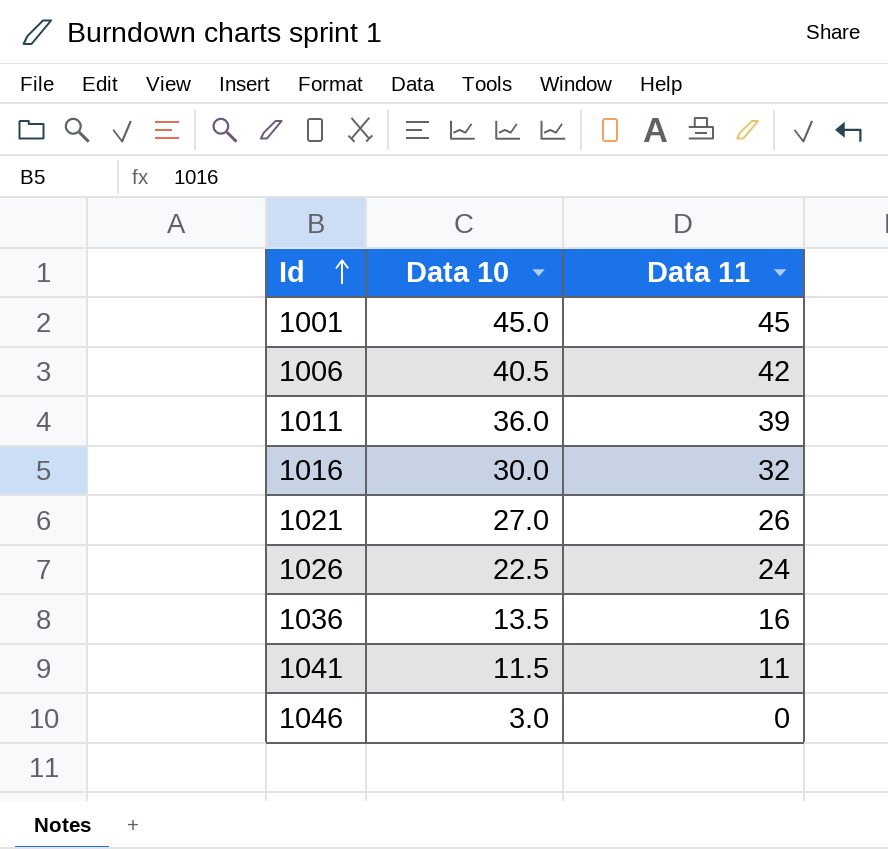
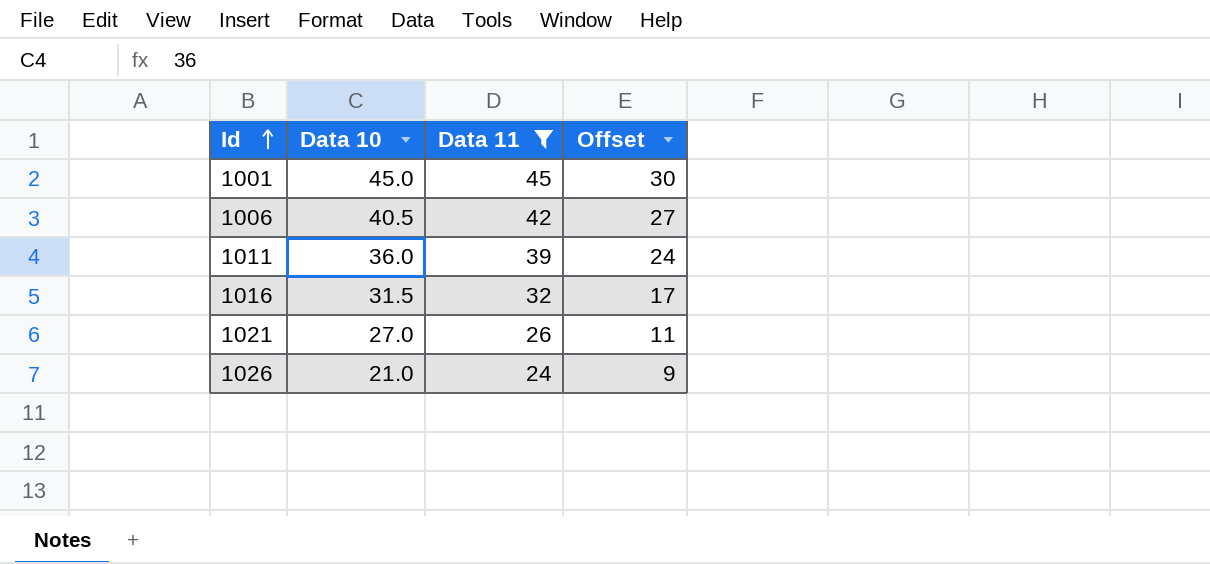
filter: none -> Data 11 >= 24
column Offset | formula: none -> [Data 11] - 15
1016 | Data 10: 30.0 -> 31.5
1026 | Data 10: 22.5 -> 21.0

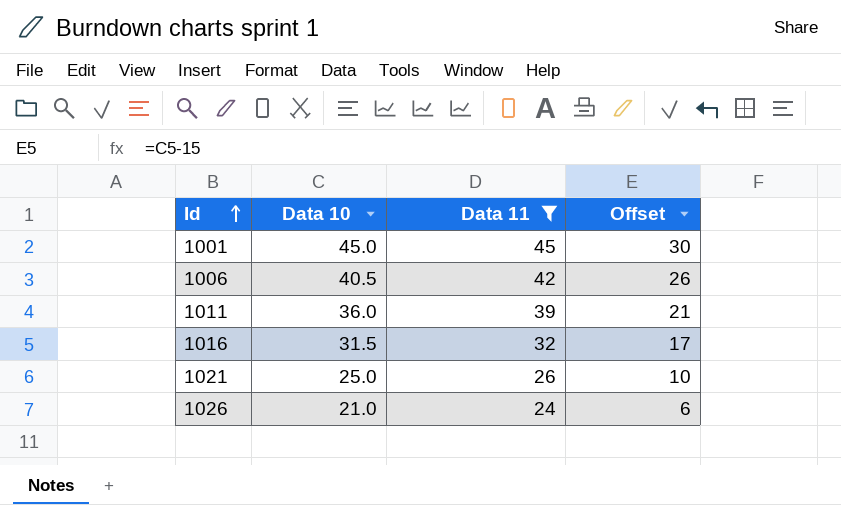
column Offset | formula: [Data 11] - 15 -> [Data 10] - 15
1021 | Data 10: 27.0 -> 25.0

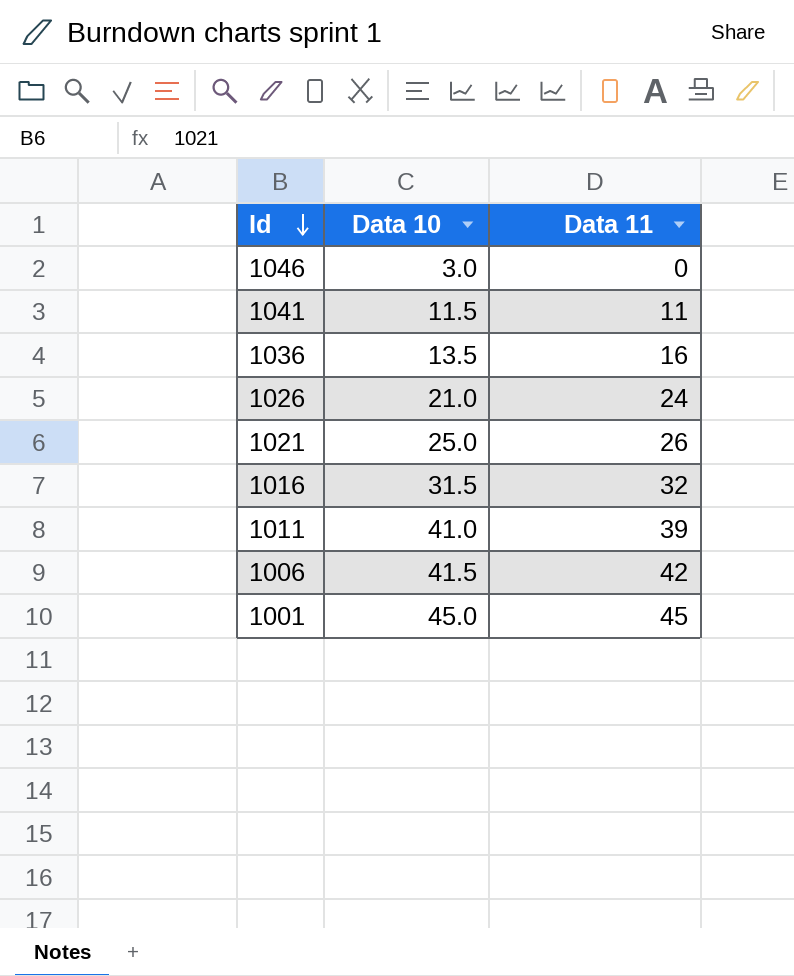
filter: Data 11 >= 24 -> none
row order: Id ascending -> Id descending
column Offset | formula: [Data 10] - 15 -> none
1011 | Data 10: 36.0 -> 41.0
1006 | Data 10: 40.5 -> 41.5

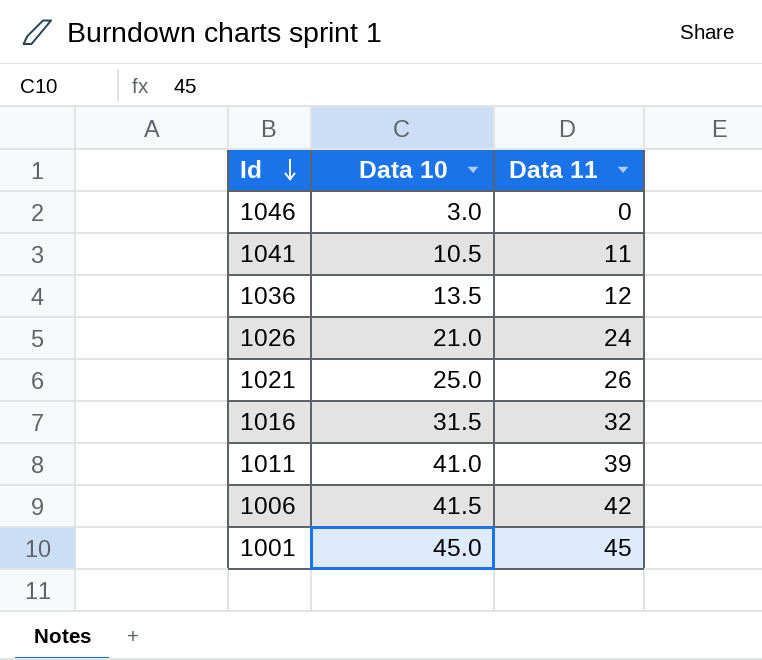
1041 | Data 10: 11.5 -> 10.5
1036 | Data 11: 16 -> 12

